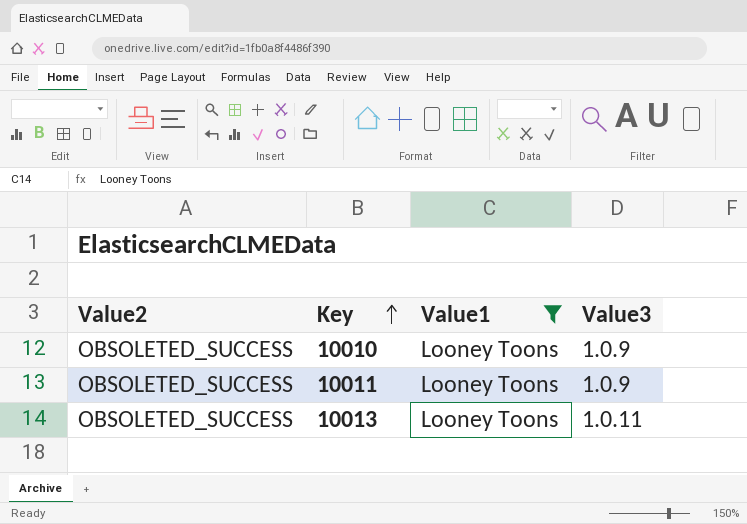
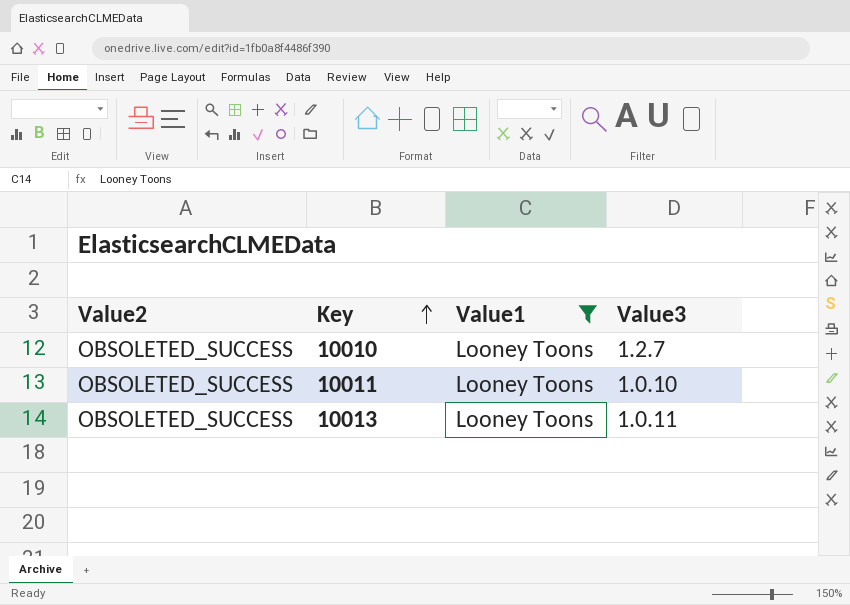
10010 | Value3: 1.0.9 -> 1.2.7
10011 | Value3: 1.0.9 -> 1.0.10

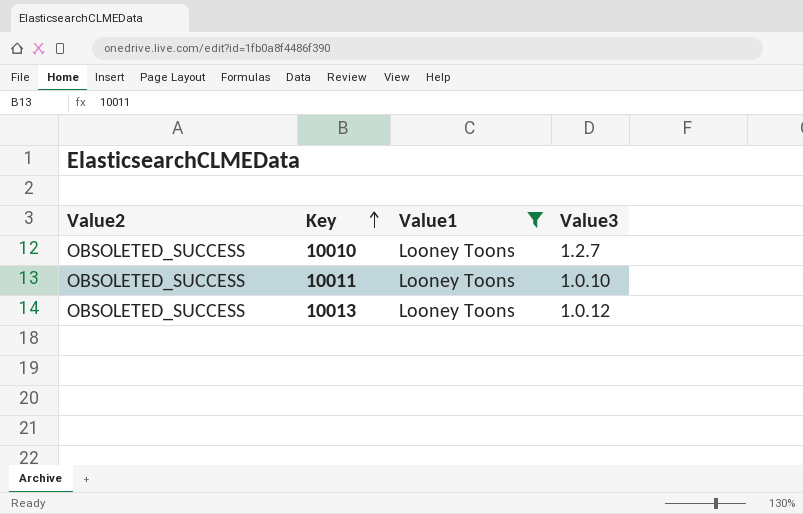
10013 | Value3: 1.0.11 -> 1.0.12

